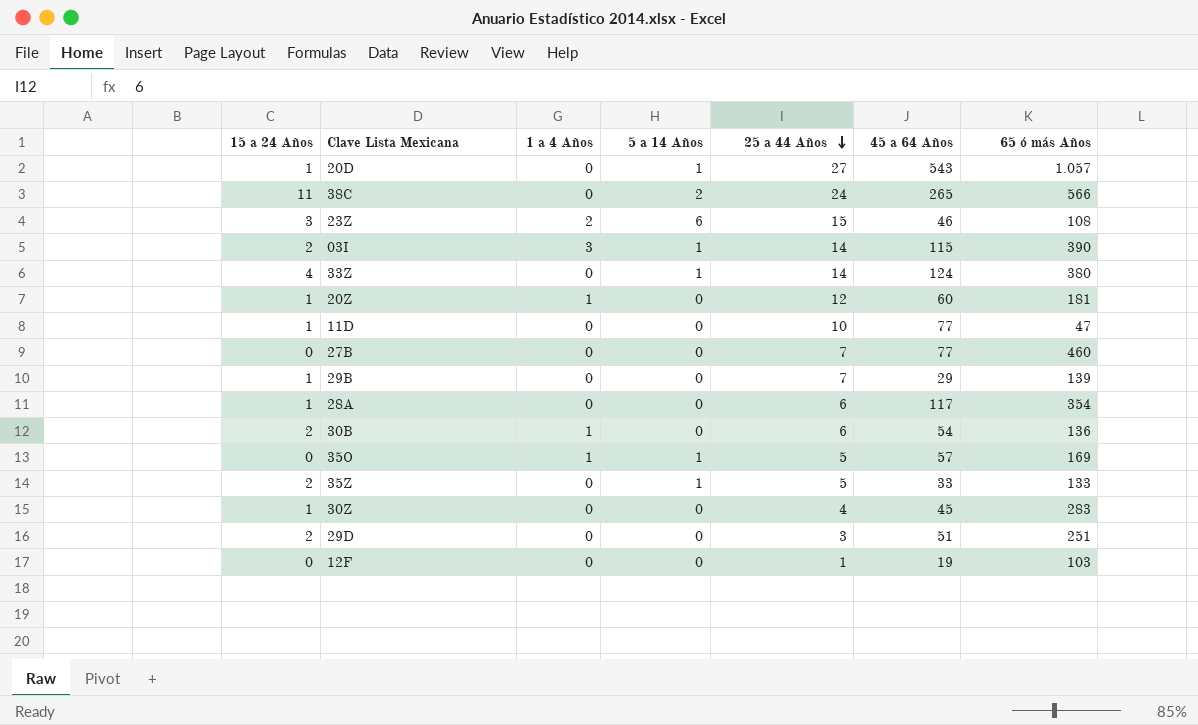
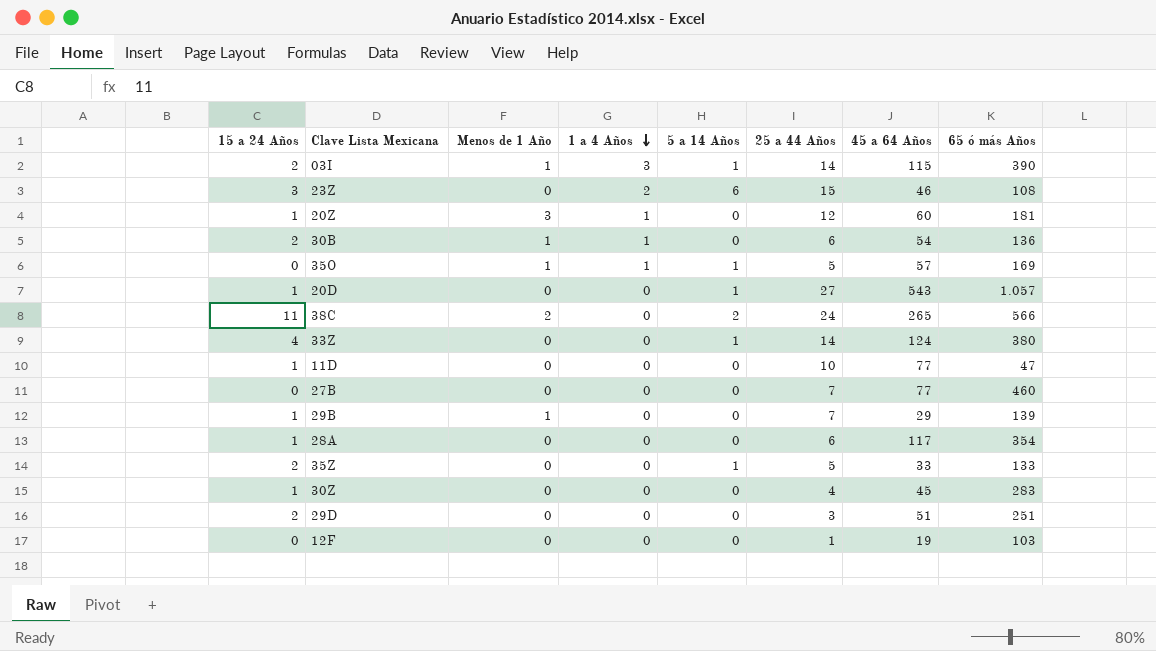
row order: 25 a 44 Años descending -> 1 a 4 Años descending
column Menos de 1 Año | position: none -> 3

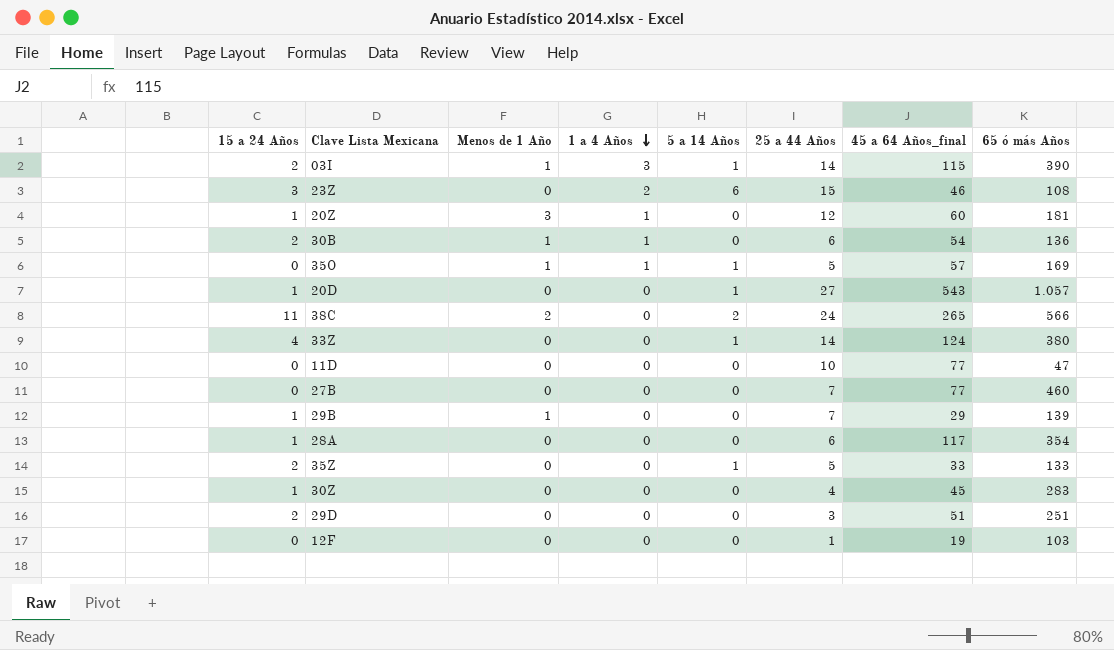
column name: 45 a 64 Años -> 45 a 64 Años_final
11D | 15 a 24 Años: 1 -> 0

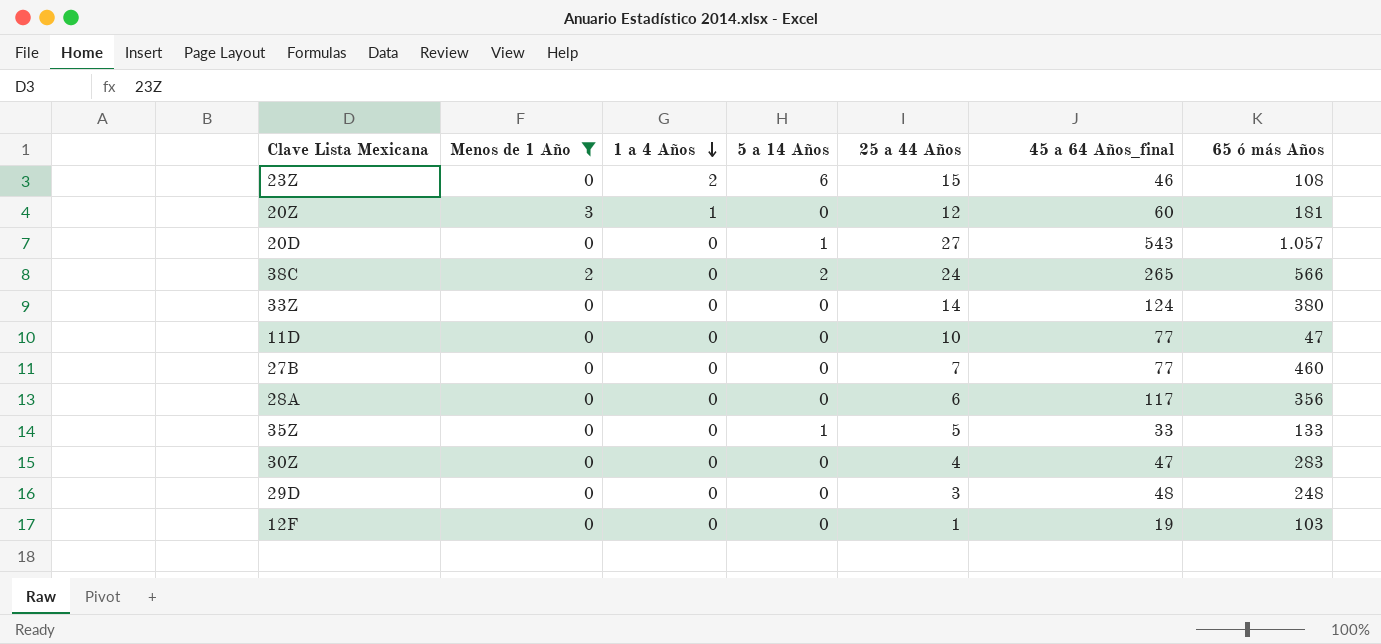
filter: none -> Menos de 1 Año != 1
column 15 a 24 Años | position: 1 -> none
33Z | 5 a 14 Años: 1 -> 0
28A | 65 ó más Años: 354 -> 356
30Z | 45 a 64 Años_final: 45 -> 47
29D | 45 a 64 Años_final: 51 -> 48
29D | 65 ó más Años: 251 -> 248

